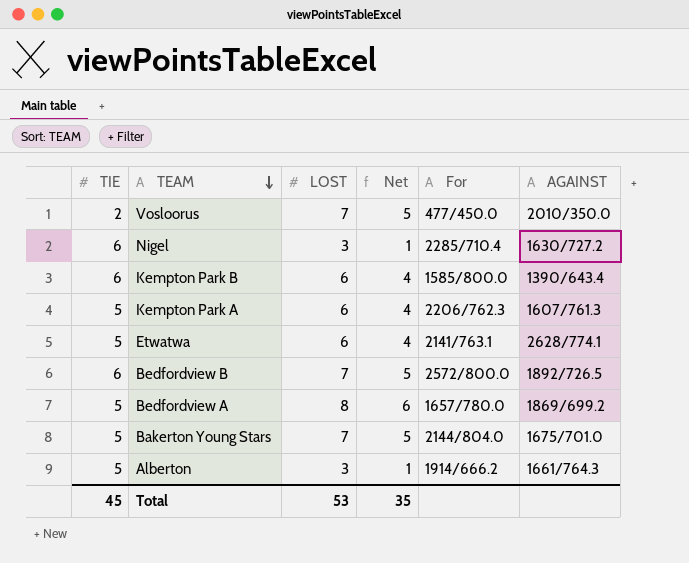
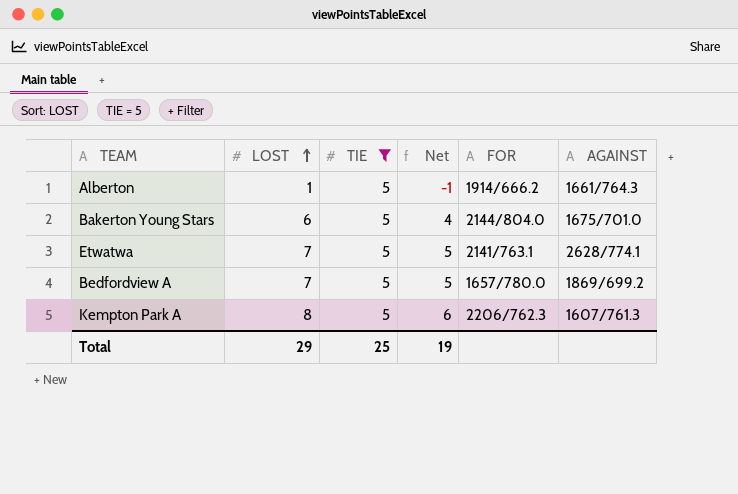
filter: none -> TIE = 5
row order: TEAM descending -> LOST ascending
column TIE | position: 1 -> 3
column name: For -> FOR
Alberton | LOST: 3 -> 1
Alberton | Net: 1 -> -1
Bakerton Young Stars | LOST: 7 -> 6
Bakerton Young Stars | Net: 5 -> 4
Etwatwa | LOST: 6 -> 7
Etwatwa | Net: 4 -> 5
Bedfordview A | LOST: 8 -> 7
Bedfordview A | Net: 6 -> 5
Kempton Park A | LOST: 6 -> 8
Kempton Park A | Net: 4 -> 6
Total | LOST: 53 -> 29
Total | TIE: 45 -> 25
Total | Net: 35 -> 19

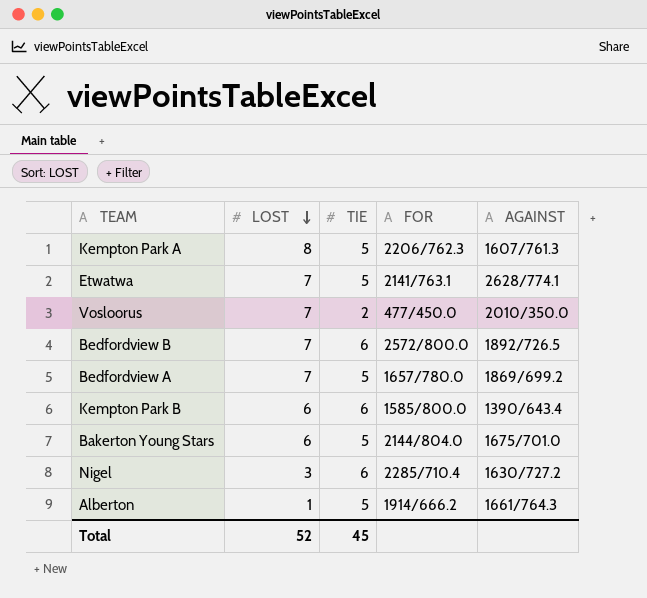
filter: TIE = 5 -> none
row order: LOST ascending -> LOST descending
column Net | formula: [LOST] - 2 -> none
Total | LOST: 29 -> 52
Total | TIE: 25 -> 45

